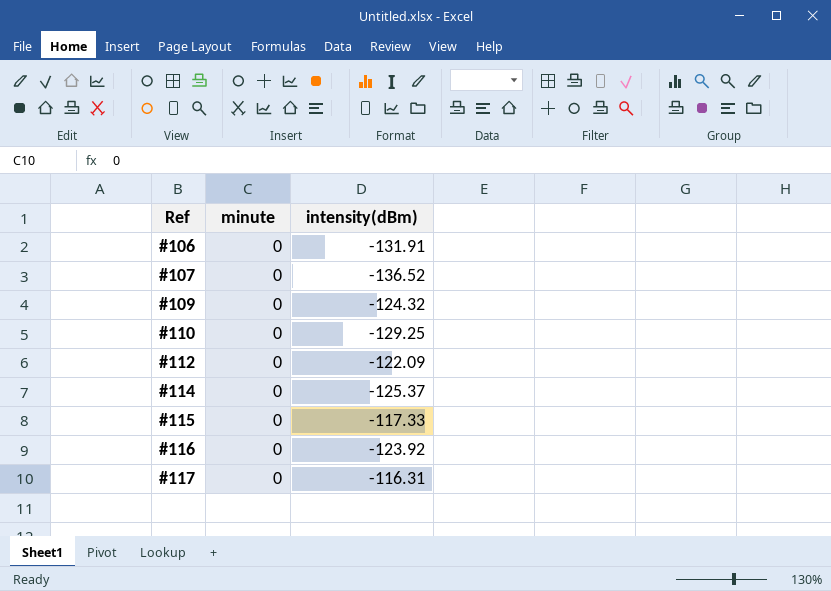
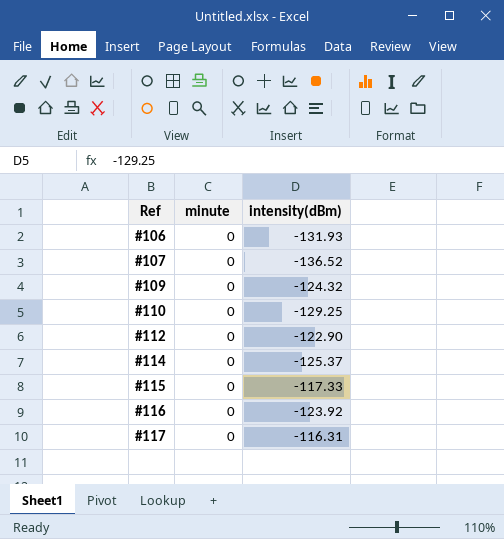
#106 | intensity(dBm): -131.91 -> -131.93
#112 | intensity(dBm): -122.09 -> -122.90

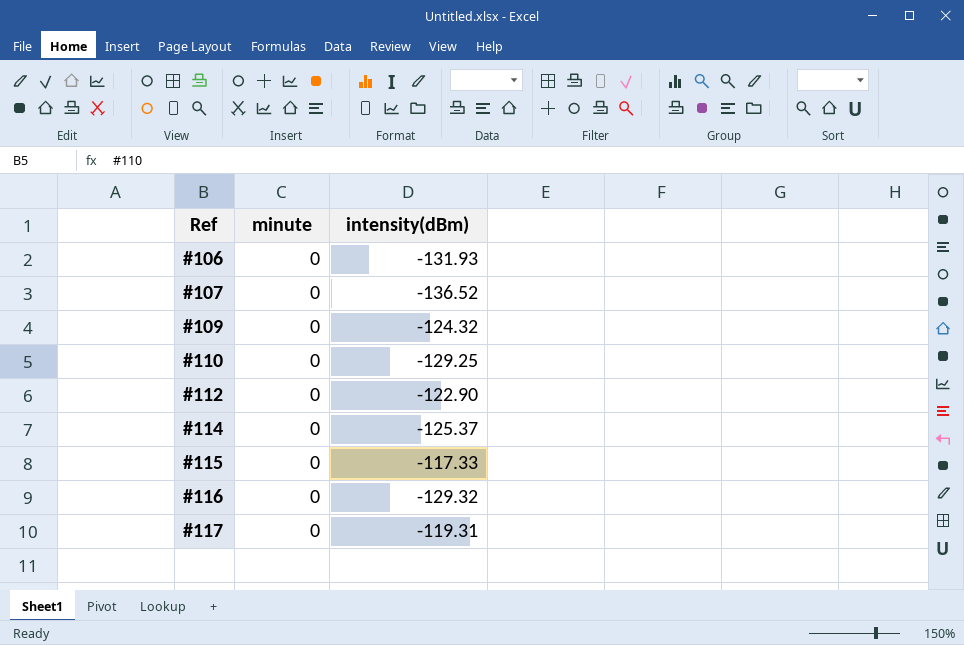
#116 | intensity(dBm): -123.92 -> -129.32
#117 | intensity(dBm): -116.31 -> -119.31

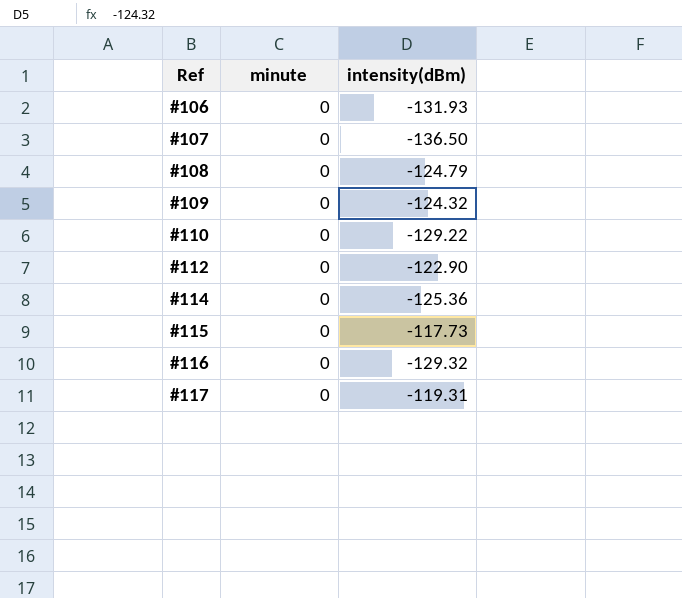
#107 | intensity(dBm): -136.52 -> -136.50
row #108: none -> 0 | -124.79
#110 | intensity(dBm): -129.25 -> -129.22
#114 | intensity(dBm): -125.37 -> -125.36
#115 | intensity(dBm): -117.33 -> -117.73

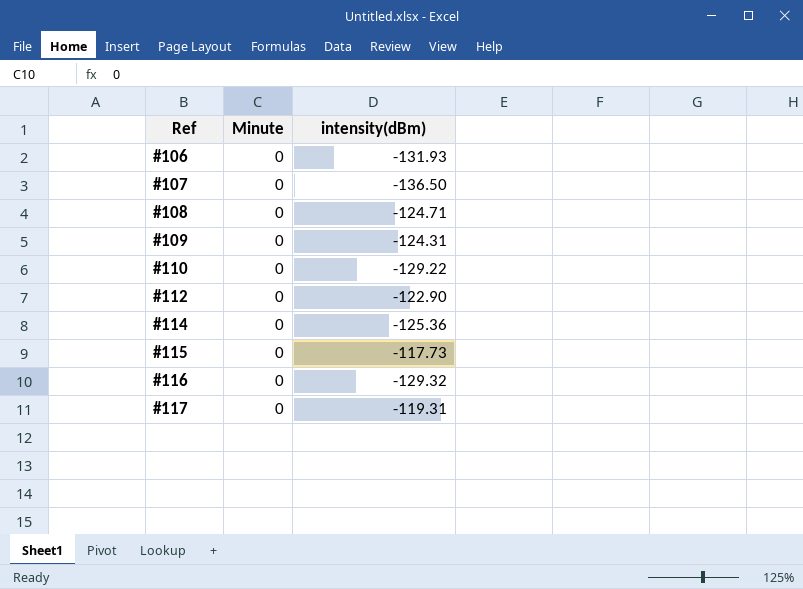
column name: minute -> Minute
#108 | intensity(dBm): -124.79 -> -124.71
#109 | intensity(dBm): -124.32 -> -124.31

